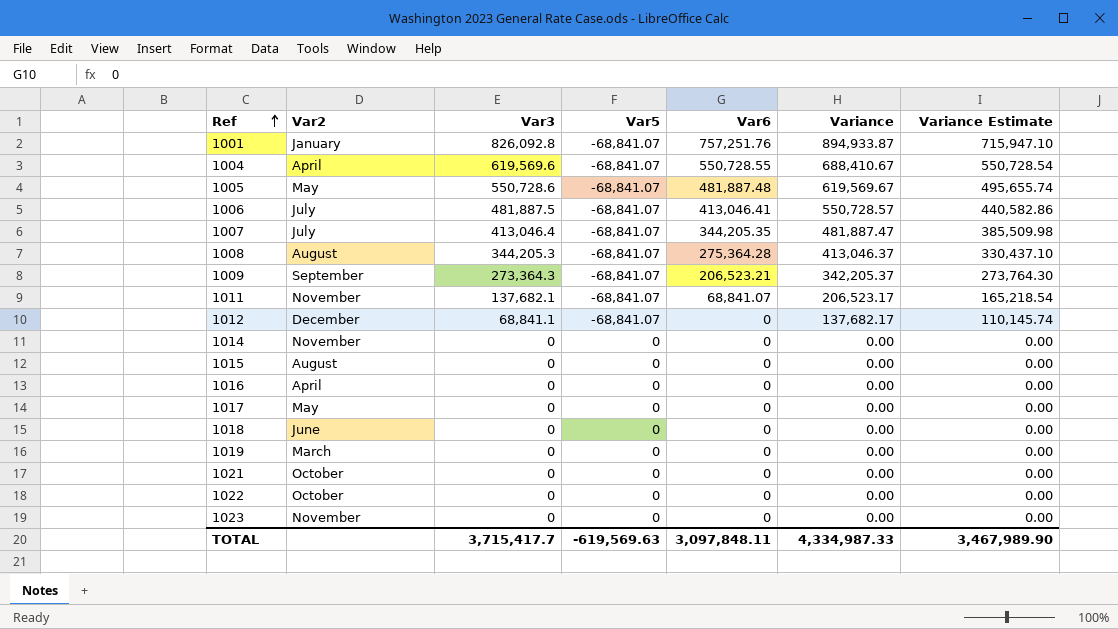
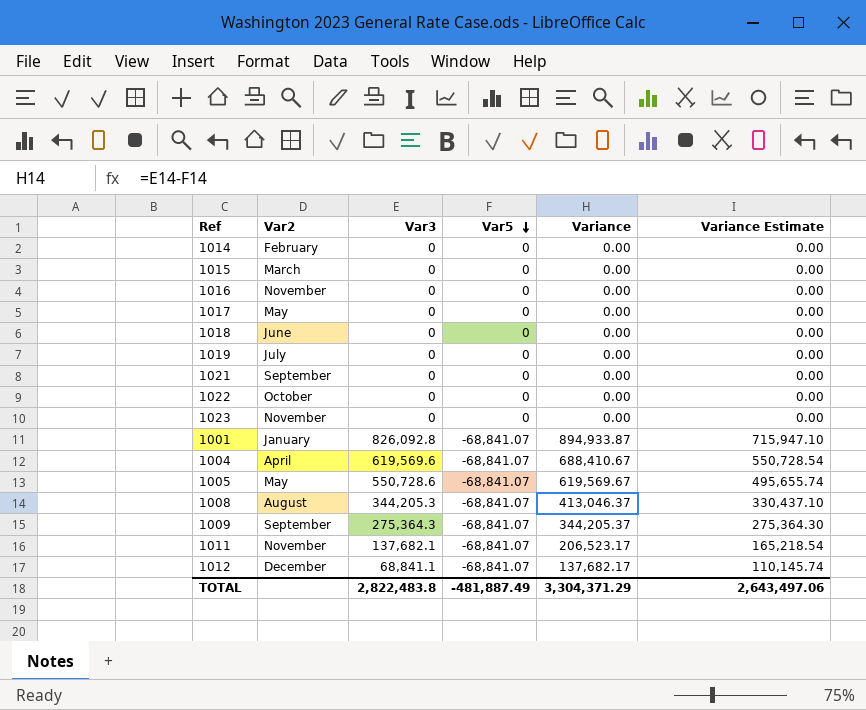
row order: Ref ascending -> Var5 descending
column Var6 | position: 5 -> none
row 1006: July | 481,887.5 | -68,841.07 | 413,046.41 | 550,728.57 | 440,582.86 -> none
row 1007: July | 413,046.4 | -68,841.07 | 344,205.35 | 481,887.47 | 385,509.98 -> none
1014 | Var2: November -> February
1015 | Var2: August -> March
1016 | Var2: April -> November
1019 | Var2: March -> July
1021 | Var2: October -> September
1009 | Var3: 273,364.3 -> 275,364.3
1009 | Variance: 342,205.37 -> 344,205.37
1009 | Variance Estimate: 273,764.30 -> 275,364.30
TOTAL | Var3: 3,715,417.7 -> 2,822,483.8
TOTAL | Var5: -619,569.63 -> -481,887.49
TOTAL | Variance: 4,334,987.33 -> 3,304,371.29
TOTAL | Variance Estimate: 3,467,989.90 -> 2,643,497.06

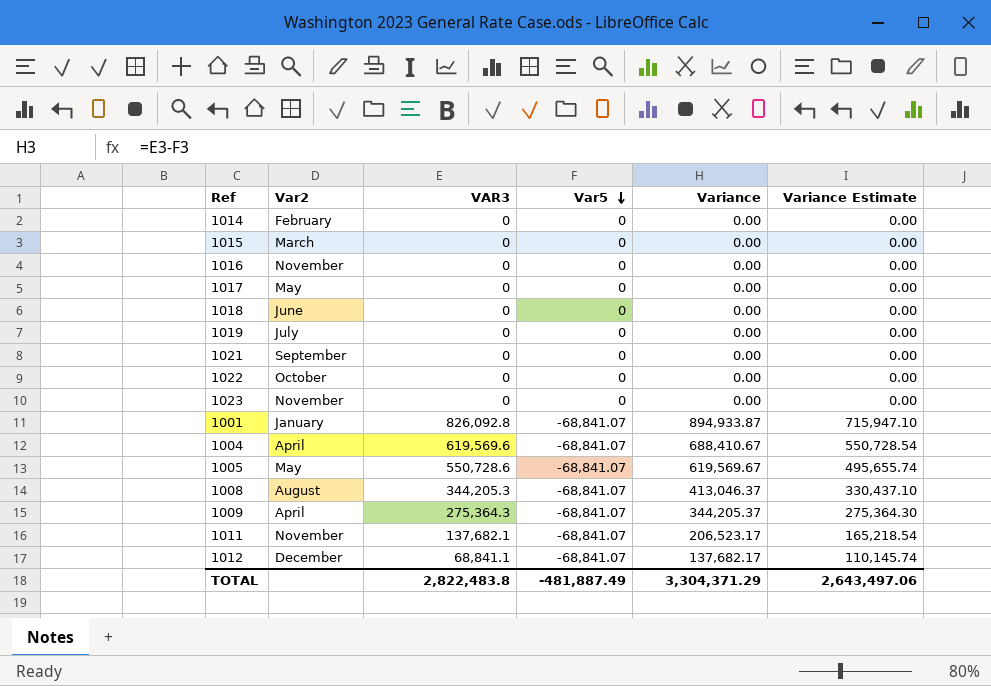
column name: Var3 -> VAR3
1009 | Var2: September -> April

